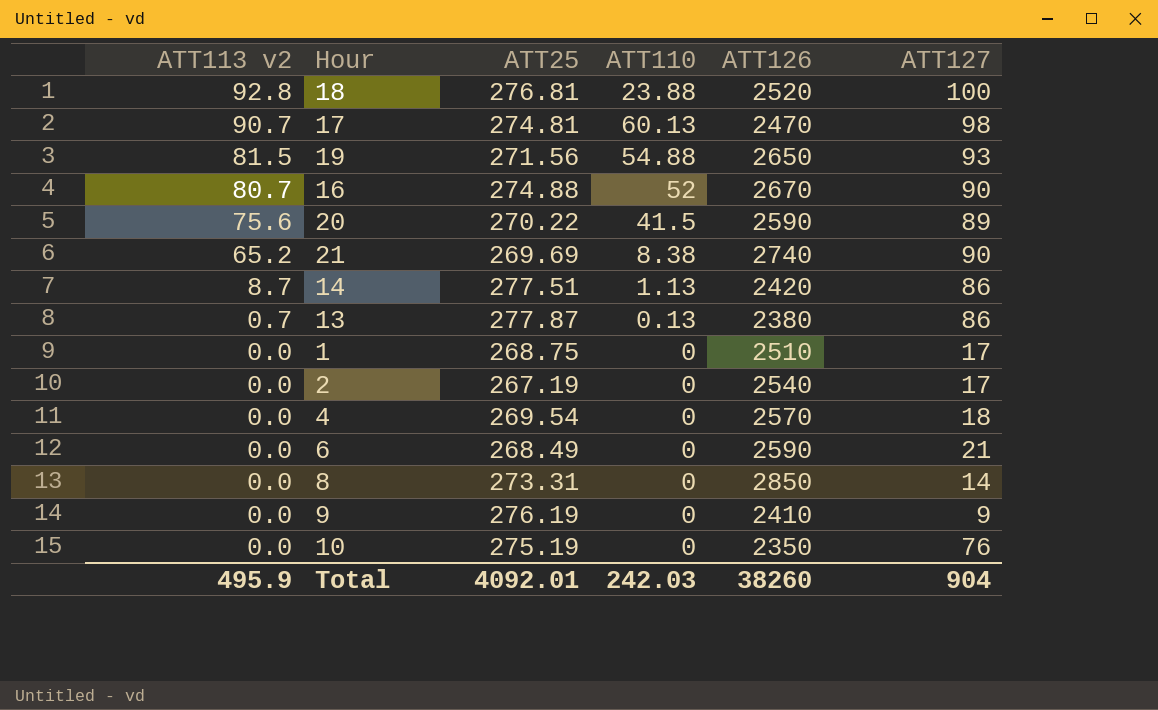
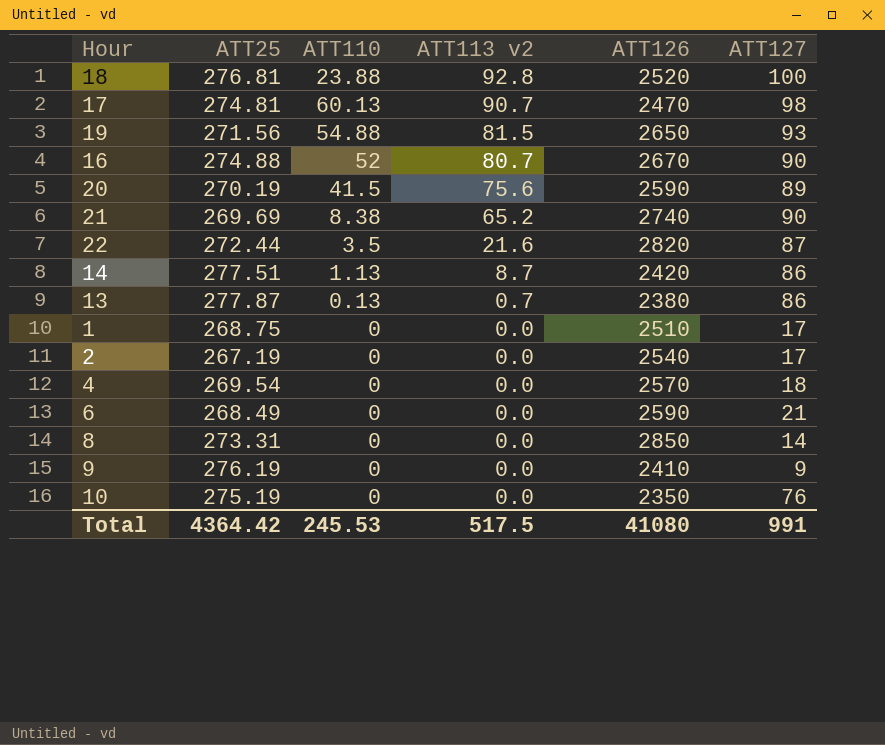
column ATT113 v2 | position: 1 -> 4
20 | ATT25: 270.22 -> 270.19
row 22: none -> 272.44 | 3.5 | 21.6 | 2820 | 87
Total | ATT25: 4092.01 -> 4364.42
Total | ATT110: 242.03 -> 245.53
Total | ATT113 v2: 495.9 -> 517.5
Total | ATT126: 38260 -> 41080
Total | ATT127: 904 -> 991

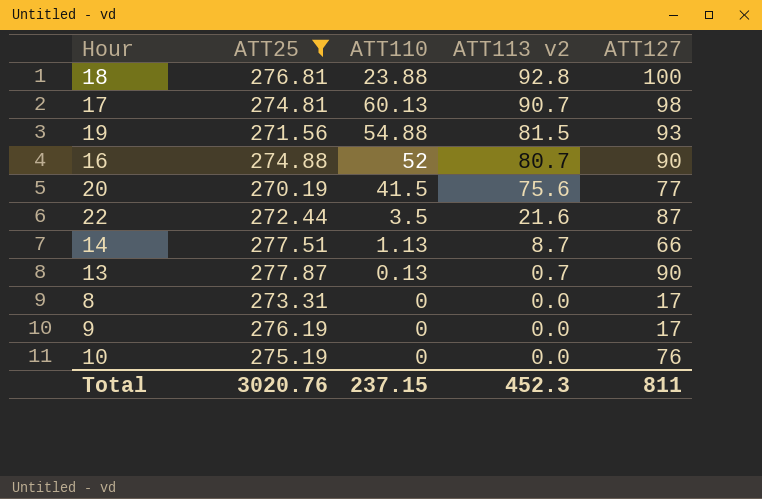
filter: none -> ATT25 >= 270.19
column ATT126 | position: 5 -> none
20 | ATT127: 89 -> 77
14 | ATT127: 86 -> 66
13 | ATT127: 86 -> 90
8 | ATT127: 14 -> 17
9 | ATT127: 9 -> 17
Total | ATT25: 4364.42 -> 3020.76
Total | ATT110: 245.53 -> 237.15
Total | ATT113 v2: 517.5 -> 452.3
Total | ATT127: 991 -> 811

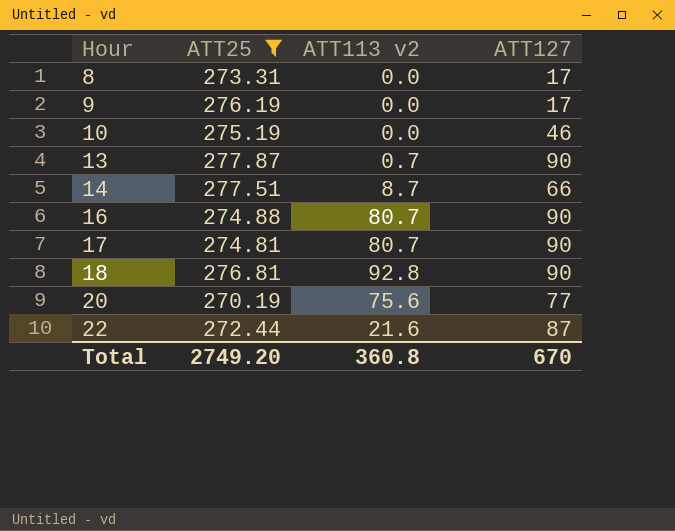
row order: ATT113 v2 descending -> Hour ascending
column ATT110 | position: 3 -> none
row 19: 271.56 | 54.88 | 81.5 | 93 -> none
10 | ATT127: 76 -> 46
17 | ATT113 v2: 90.7 -> 80.7
17 | ATT127: 98 -> 90
18 | ATT127: 100 -> 90
Total | ATT25: 3020.76 -> 2749.20
Total | ATT113 v2: 452.3 -> 360.8
Total | ATT127: 811 -> 670

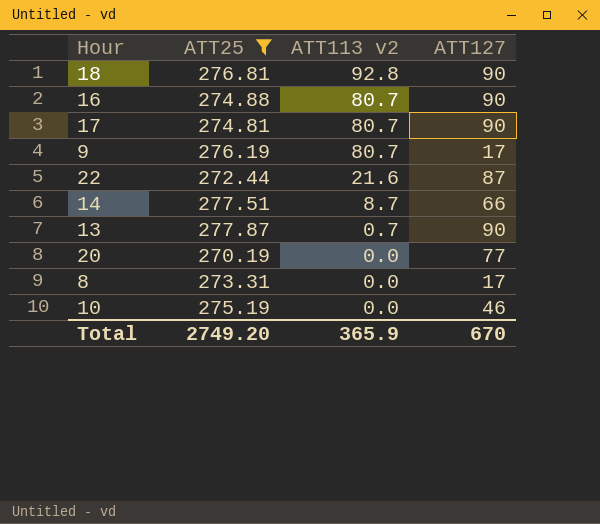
row order: Hour ascending -> ATT113 v2 descending
9 | ATT113 v2: 0.0 -> 80.7
20 | ATT113 v2: 75.6 -> 0.0
Total | ATT113 v2: 360.8 -> 365.9

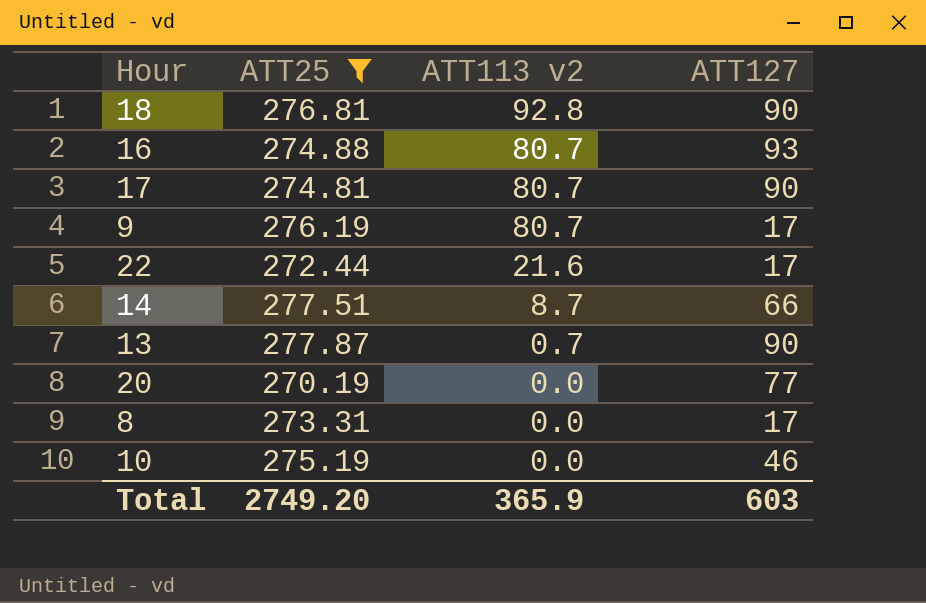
16 | ATT127: 90 -> 93
22 | ATT127: 87 -> 17
Total | ATT127: 670 -> 603

